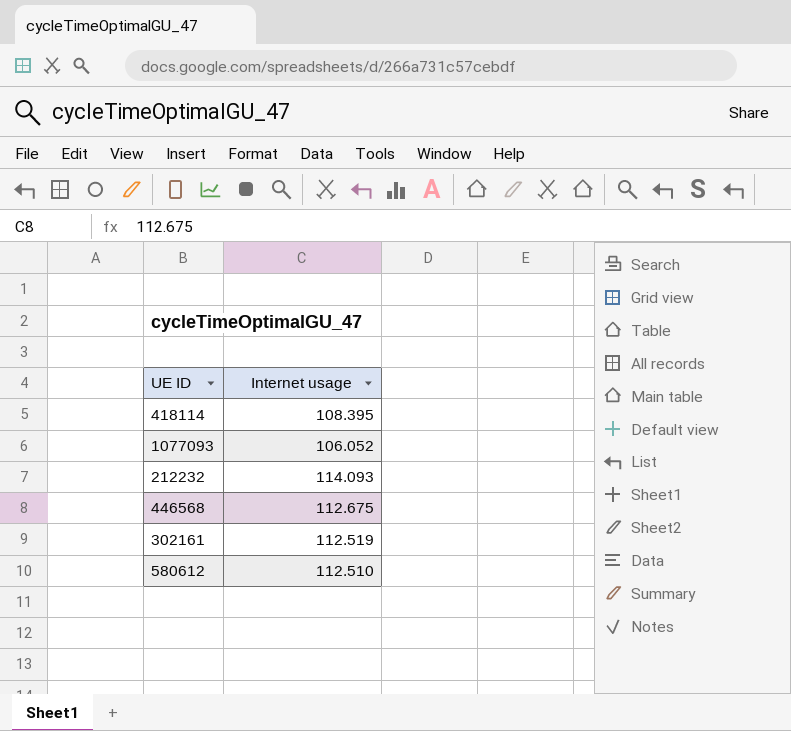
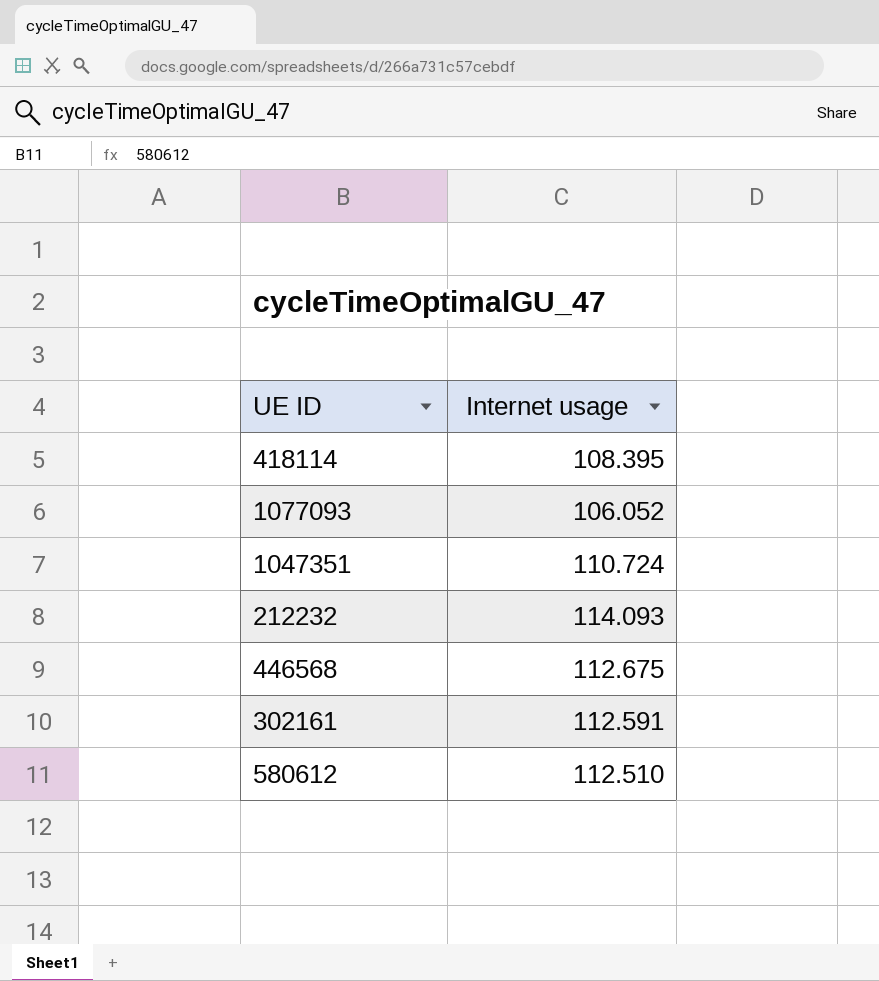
row 1047351: none -> 110.724
302161 | Internet usage: 112.519 -> 112.591

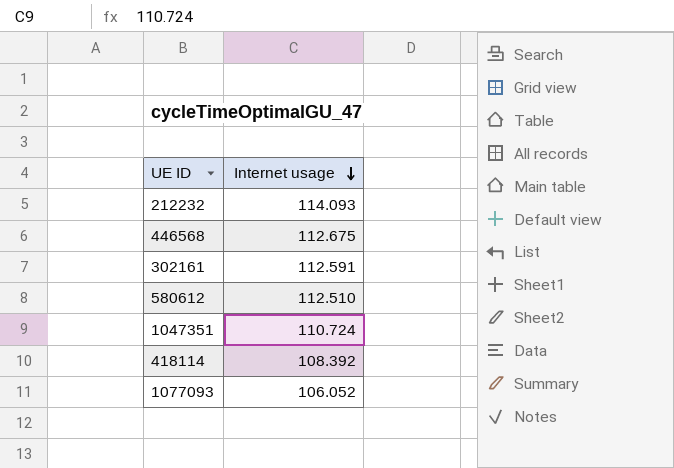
row order: none -> Internet usage descending
418114 | Internet usage: 108.395 -> 108.392

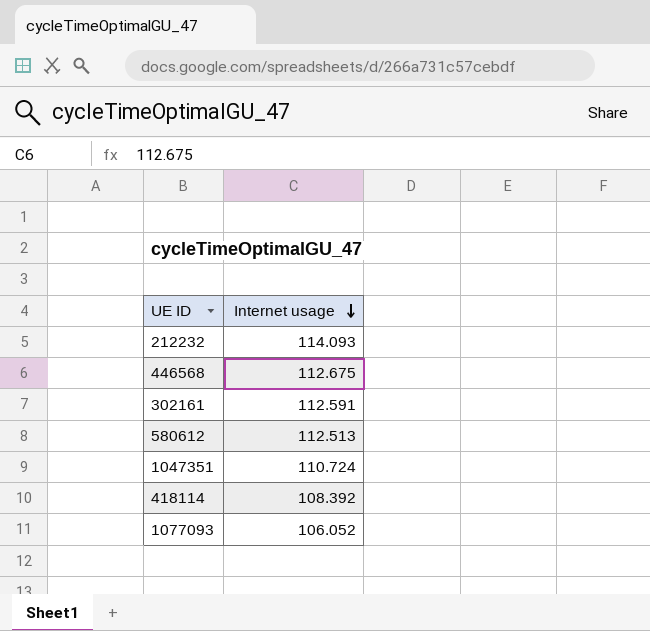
580612 | Internet usage: 112.510 -> 112.513

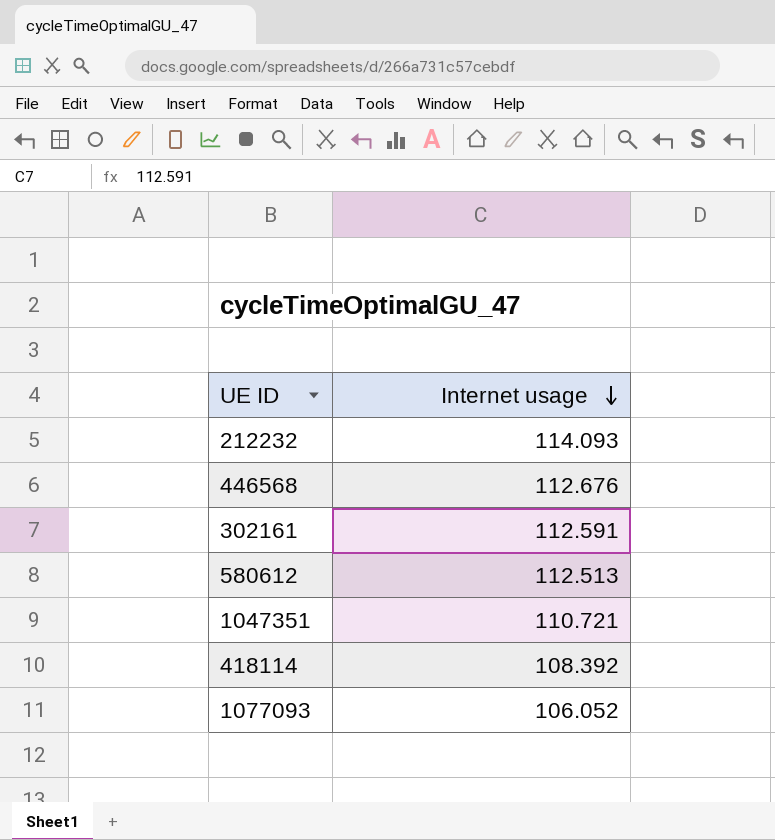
446568 | Internet usage: 112.675 -> 112.676
1047351 | Internet usage: 110.724 -> 110.721

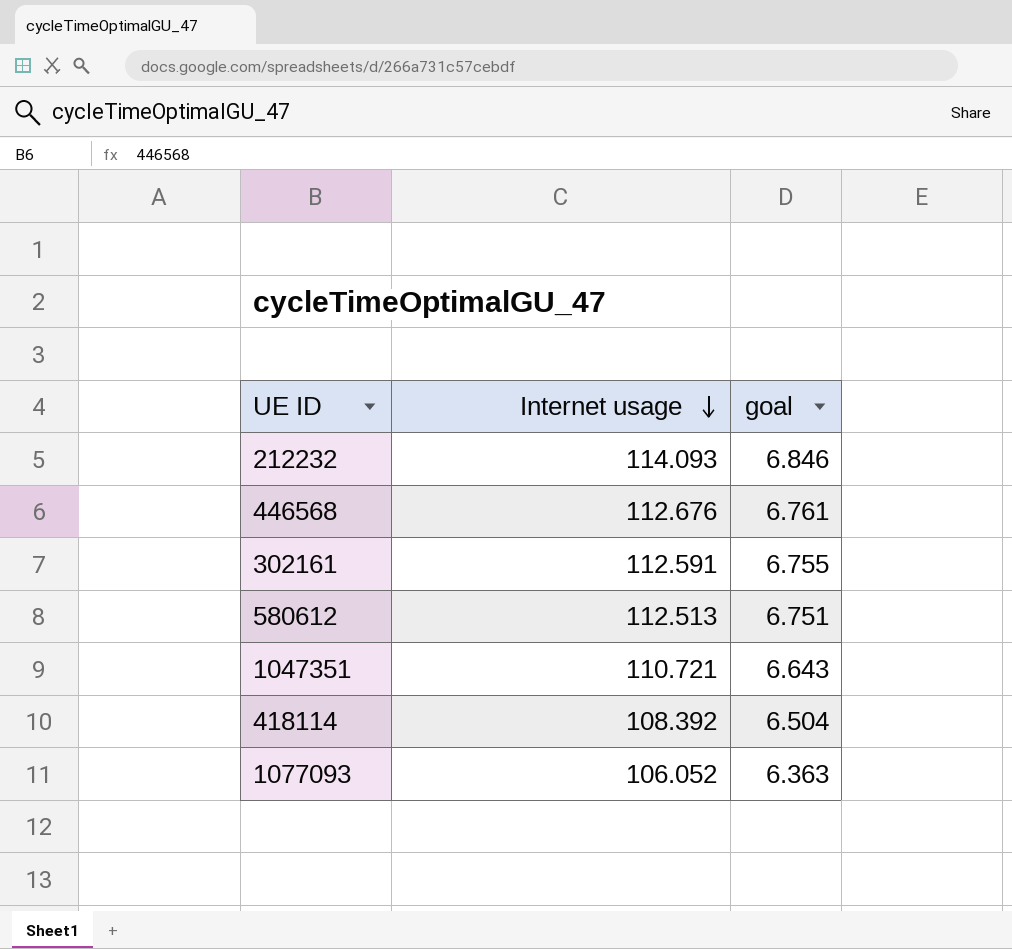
column goal | formula: none -> [Internet usage] * 0.06

